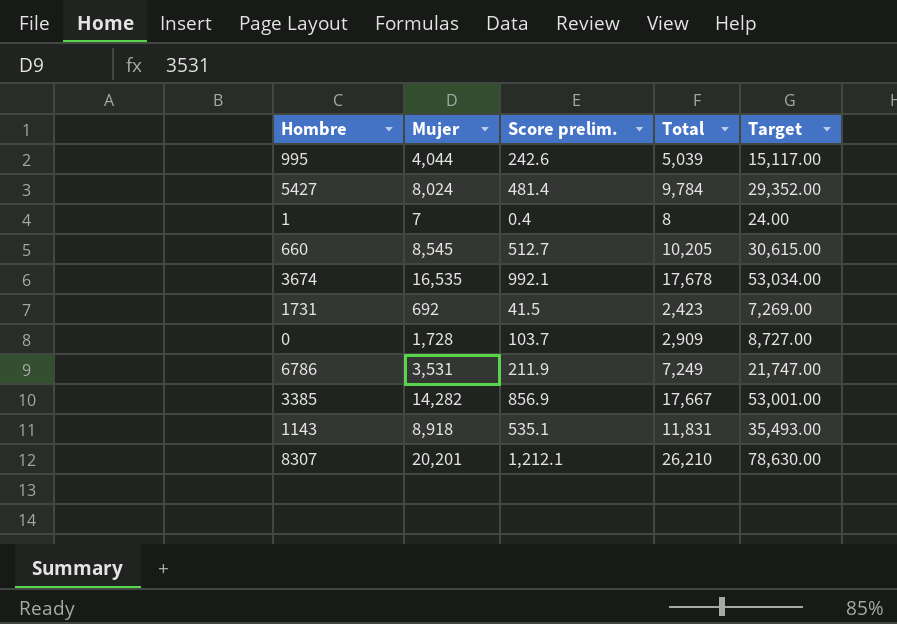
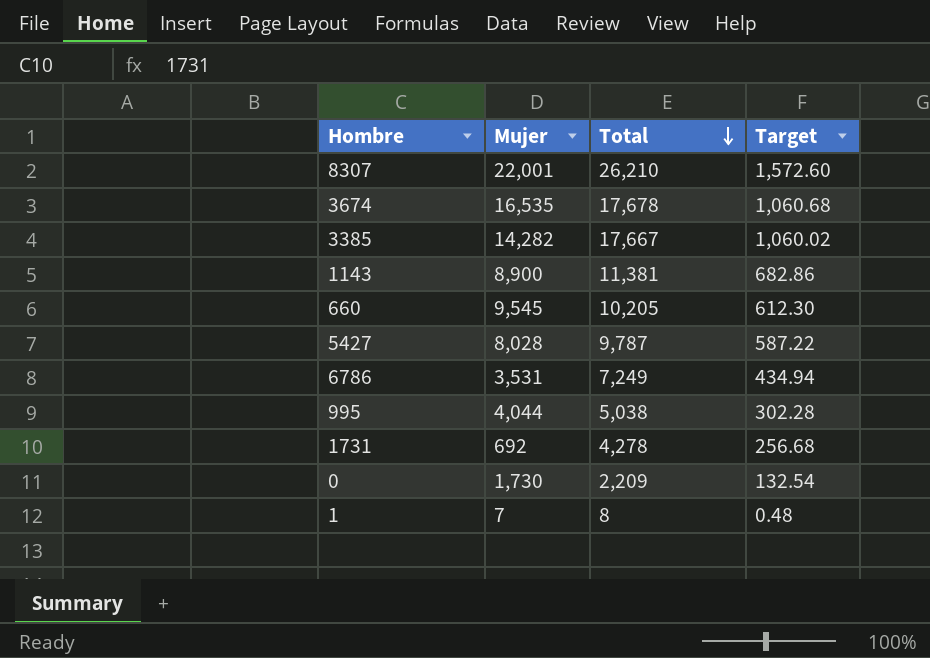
row order: none -> Total descending
column Score prelim. | formula: [Mujer] * 0.06 -> none
column Target | formula: [Total] * 3 -> [Total] * 0.06
8307 | Mujer: 20,201 -> 22,001
1143 | Mujer: 8,918 -> 8,900
1143 | Total: 11,831 -> 11,381
660 | Mujer: 8,545 -> 9,545
5427 | Mujer: 8,024 -> 8,028
5427 | Total: 9,784 -> 9,787
995 | Total: 5,039 -> 5,038
1731 | Total: 2,423 -> 4,278
0 | Mujer: 1,728 -> 1,730
0 | Total: 2,909 -> 2,209

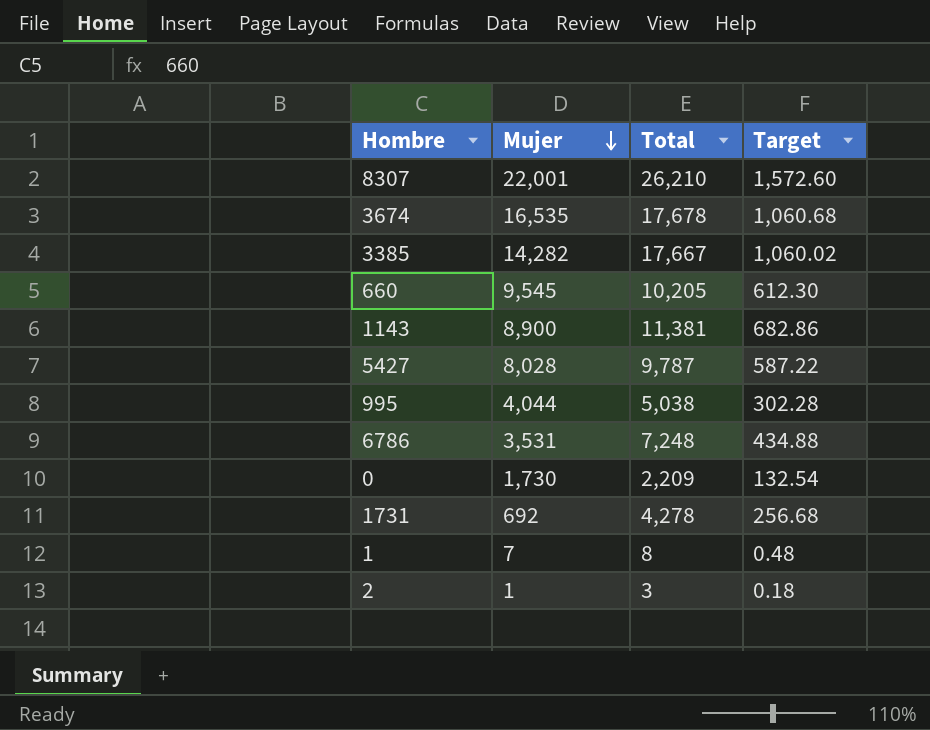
row order: Total descending -> Mujer descending
6786 | Total: 7,249 -> 7,248
6786 | Target: 434.94 -> 434.88
row 2: none -> 1 | 3 | 0.18

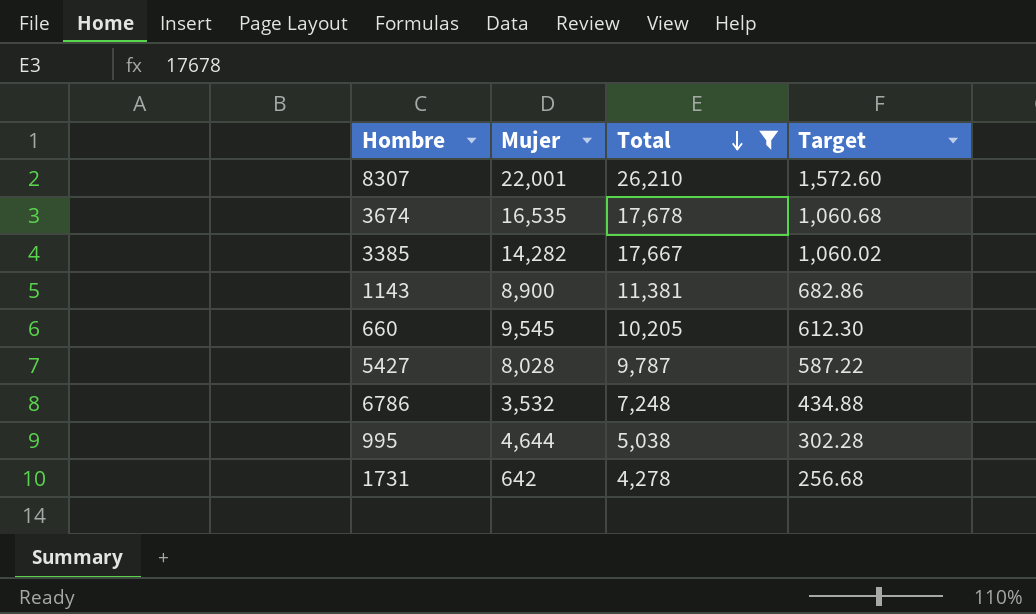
filter: none -> Total >= 4,278
row order: Mujer descending -> Total descending
6786 | Mujer: 3,531 -> 3,532
995 | Mujer: 4,044 -> 4,644
1731 | Mujer: 692 -> 642

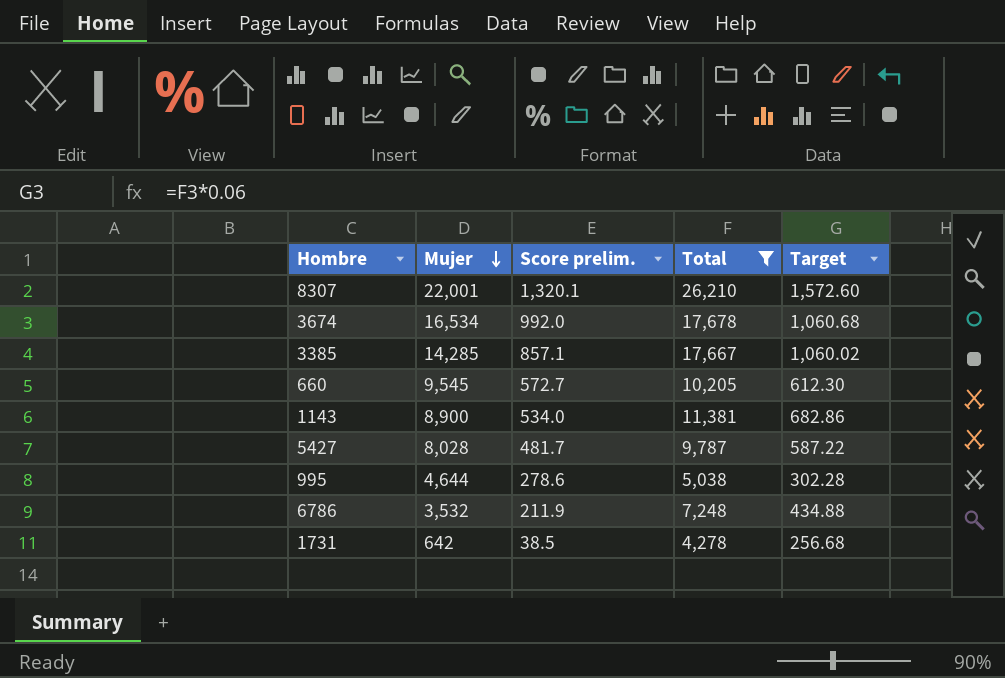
row order: Total descending -> Mujer descending
column Score prelim. | formula: none -> [Mujer] * 0.06
3674 | Mujer: 16,535 -> 16,534
3385 | Mujer: 14,282 -> 14,285

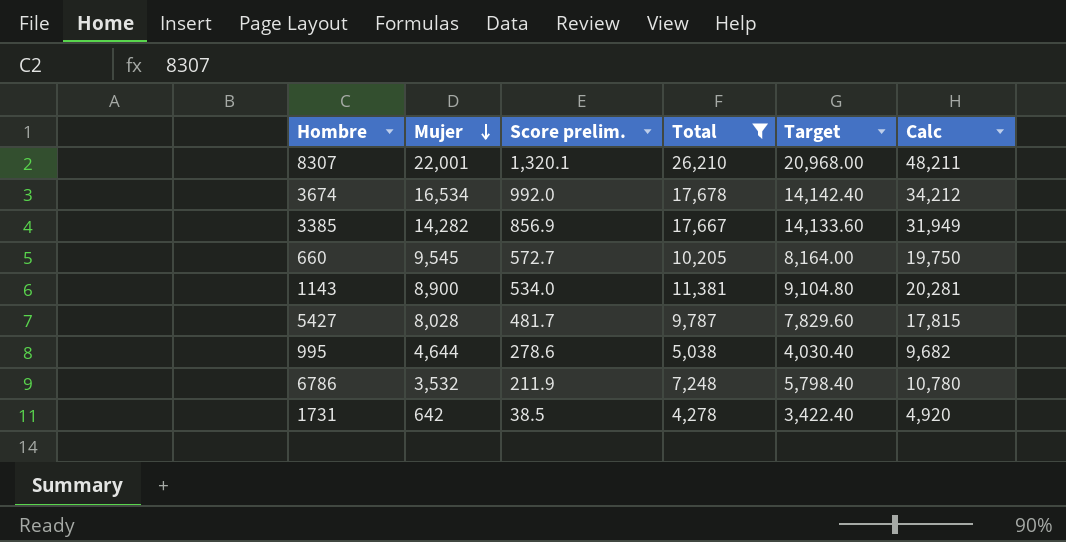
column Target | formula: [Total] * 0.06 -> [Total] * 0.8
column Calc | formula: none -> [Mujer] + [Total]
3385 | Mujer: 14,285 -> 14,282
3385 | Score prelim.: 857.1 -> 856.9

